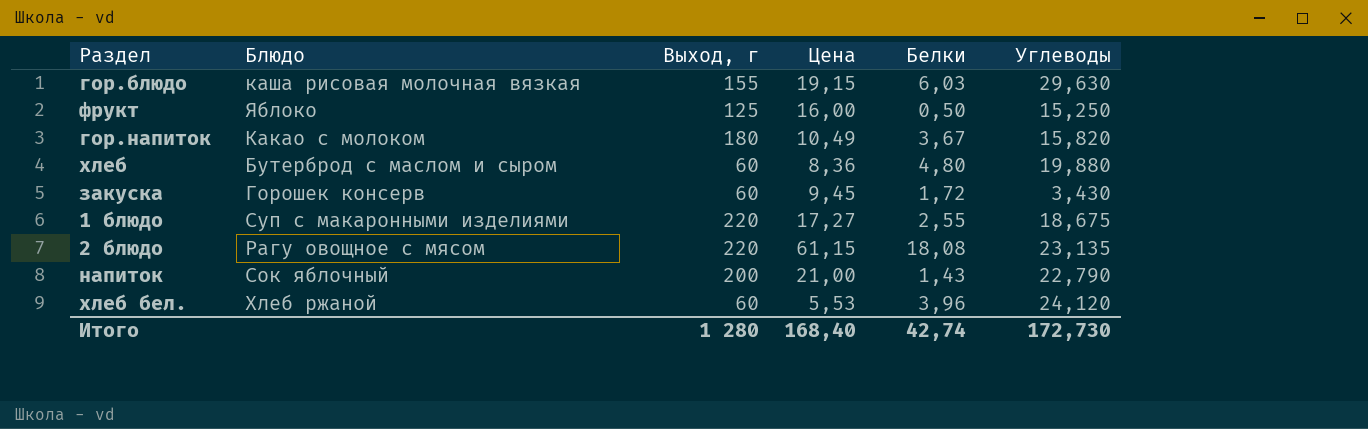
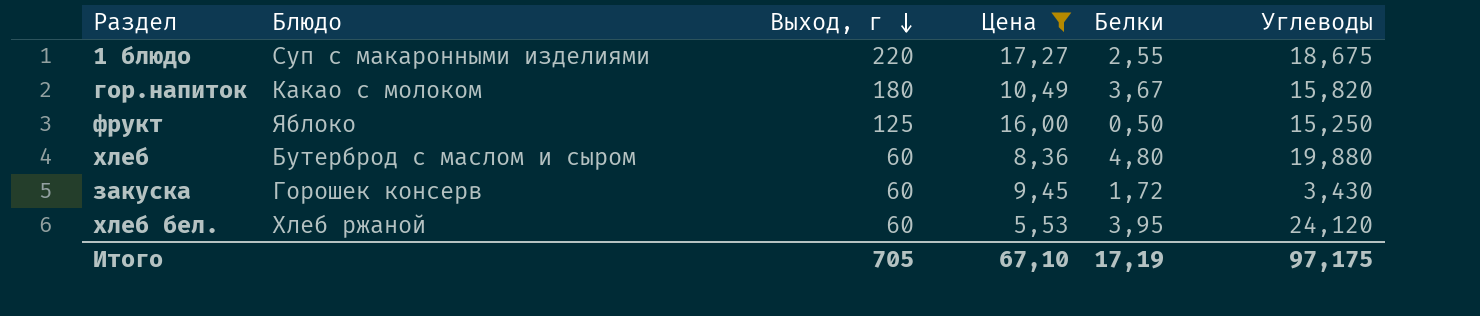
filter: none -> Цена <= 17,27
row order: none -> Выход, г descending
хлеб бел. | Белки: 3,96 -> 3,95
Итого | Выход, г: 1 280 -> 705
Итого | Цена: 168,40 -> 67,10
Итого | Белки: 42,74 -> 17,19
Итого | Углеводы: 172,730 -> 97,175

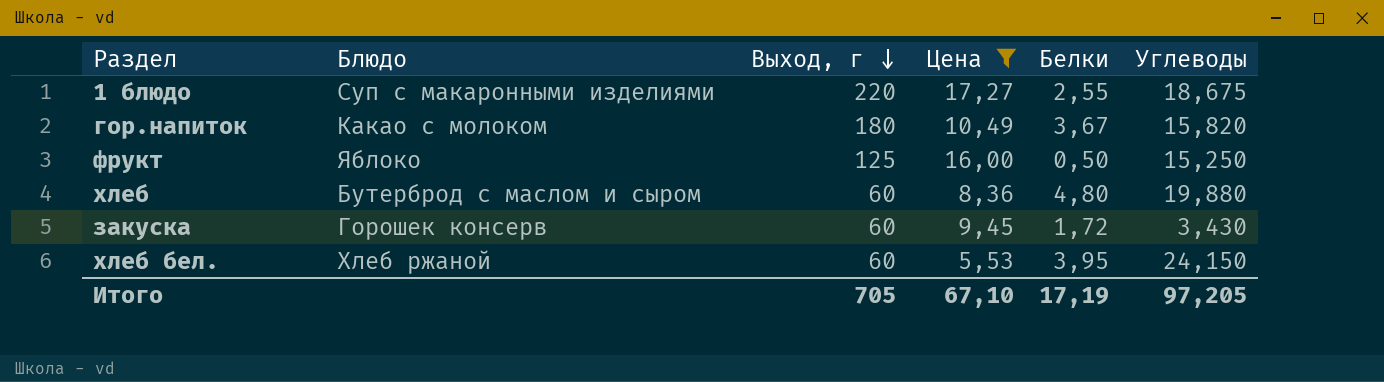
хлеб бел. | Углеводы: 24,120 -> 24,150
Итого | Углеводы: 97,175 -> 97,205

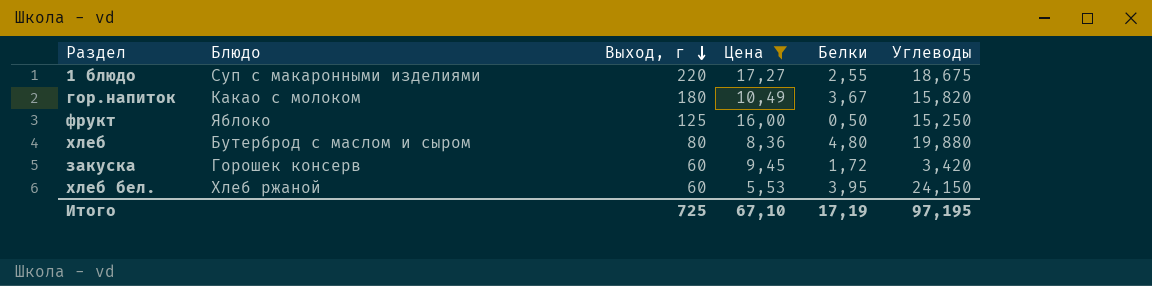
хлеб | Выход, г: 60 -> 80
закуска | Углеводы: 3,430 -> 3,420
Итого | Выход, г: 705 -> 725
Итого | Углеводы: 97,205 -> 97,195

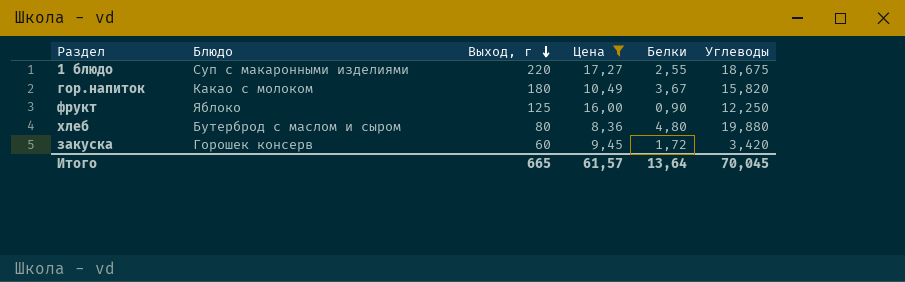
row хлеб бел.: Хлеб ржаной | 60 | 5,53 | 3,95 | 24,150 -> none
фрукт | Белки: 0,50 -> 0,90
фрукт | Углеводы: 15,250 -> 12,250
Итого | Выход, г: 725 -> 665
Итого | Цена: 67,10 -> 61,57
Итого | Белки: 17,19 -> 13,64
Итого | Углеводы: 97,195 -> 70,045

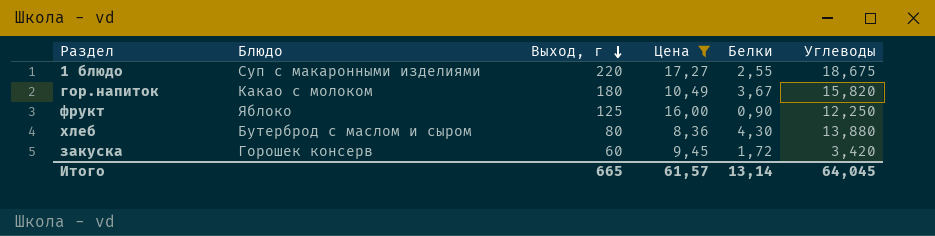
хлеб | Белки: 4,80 -> 4,30
хлеб | Углеводы: 19,880 -> 13,880
Итого | Белки: 13,64 -> 13,14
Итого | Углеводы: 70,045 -> 64,045

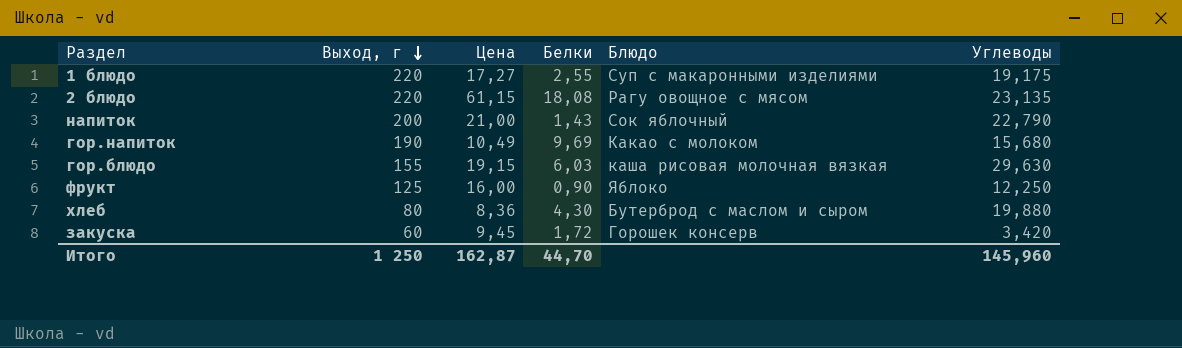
filter: Цена <= 17,27 -> none
column Блюдо | position: 2 -> 5
1 блюдо | Углеводы: 18,675 -> 19,175
гор.напиток | Выход, г: 180 -> 190
гор.напиток | Белки: 3,67 -> 9,69
гор.напиток | Углеводы: 15,820 -> 15,680
хлеб | Углеводы: 13,880 -> 19,880
Итого | Выход, г: 665 -> 1 250
Итого | Цена: 61,57 -> 162,87
Итого | Белки: 13,14 -> 44,70
Итого | Углеводы: 64,045 -> 145,960

